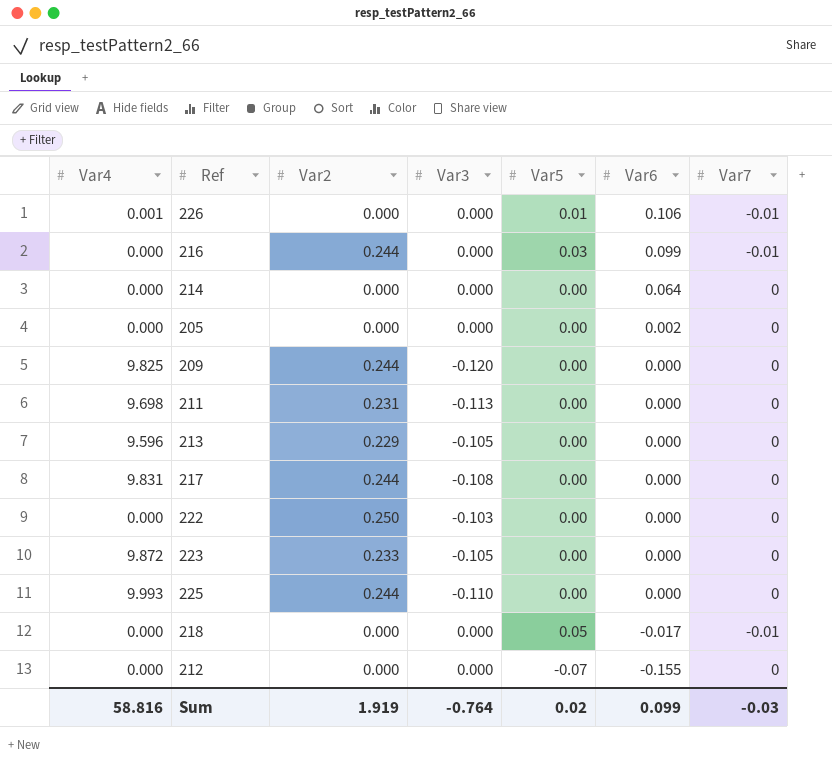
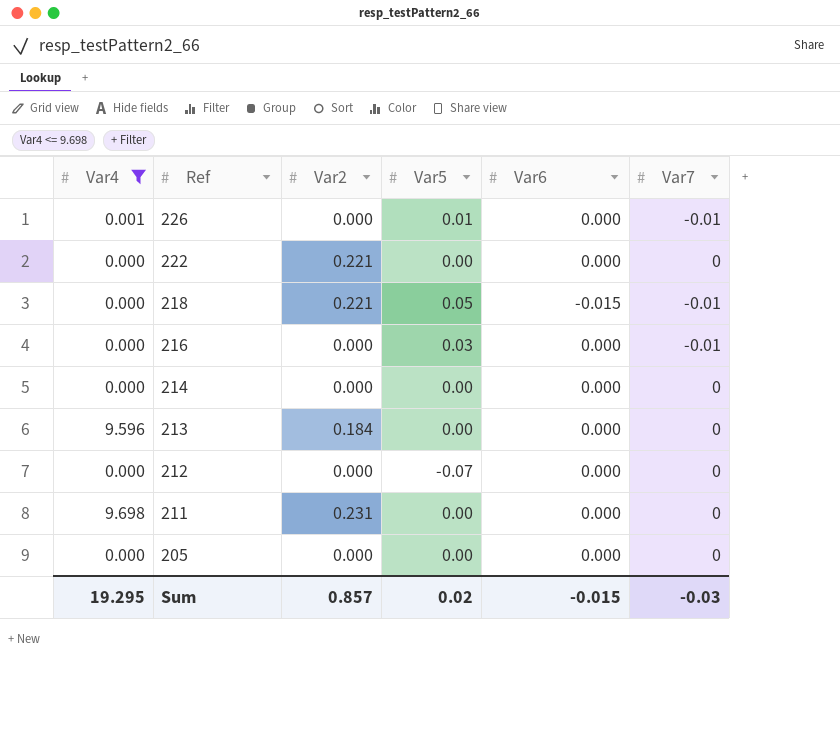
filter: none -> Var4 <= 9.698
row order: Var6 descending -> Ref descending
column Var3 | position: 4 -> none
226 | Var6: 0.106 -> 0.000
222 | Var2: 0.250 -> 0.221
218 | Var2: 0.000 -> 0.221
218 | Var6: -0.017 -> -0.015
216 | Var2: 0.244 -> 0.000
216 | Var6: 0.099 -> 0.000
214 | Var6: 0.064 -> 0.000
213 | Var2: 0.229 -> 0.184
212 | Var6: -0.155 -> 0.000
205 | Var6: 0.002 -> 0.000
Sum | Var4: 58.816 -> 19.295
Sum | Var2: 1.919 -> 0.857
Sum | Var6: 0.099 -> -0.015

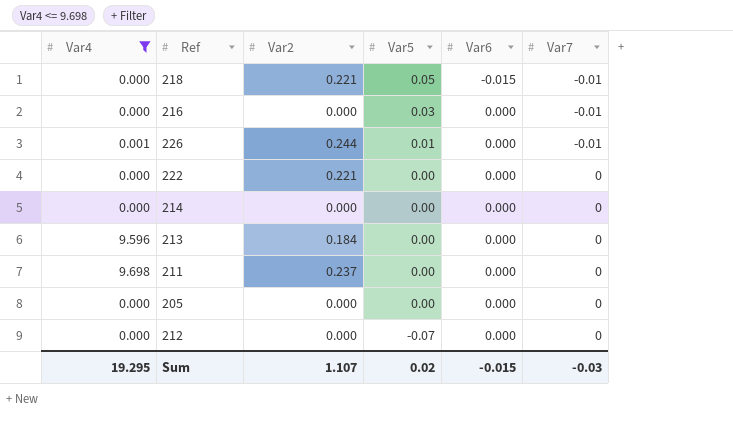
row order: Ref descending -> Var5 descending
226 | Var2: 0.000 -> 0.244
211 | Var2: 0.231 -> 0.237
Sum | Var2: 0.857 -> 1.107

